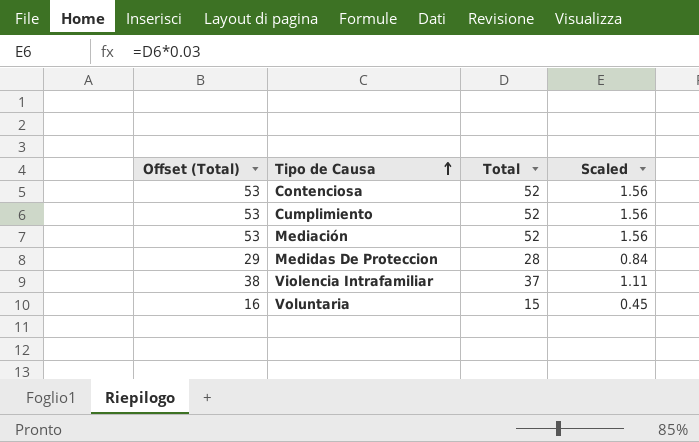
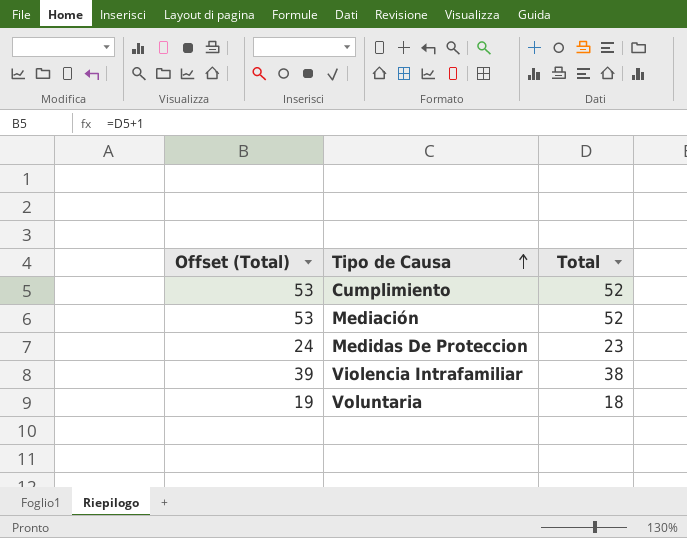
column Scaled | formula: [Total] * 0.03 -> none
row Contenciosa: 53 | 52 | 1.56 -> none
Medidas De Proteccion | Offset (Total): 29 -> 24
Medidas De Proteccion | Total: 28 -> 23
Violencia Intrafamiliar | Offset (Total): 38 -> 39
Violencia Intrafamiliar | Total: 37 -> 38
Voluntaria | Offset (Total): 16 -> 19
Voluntaria | Total: 15 -> 18

